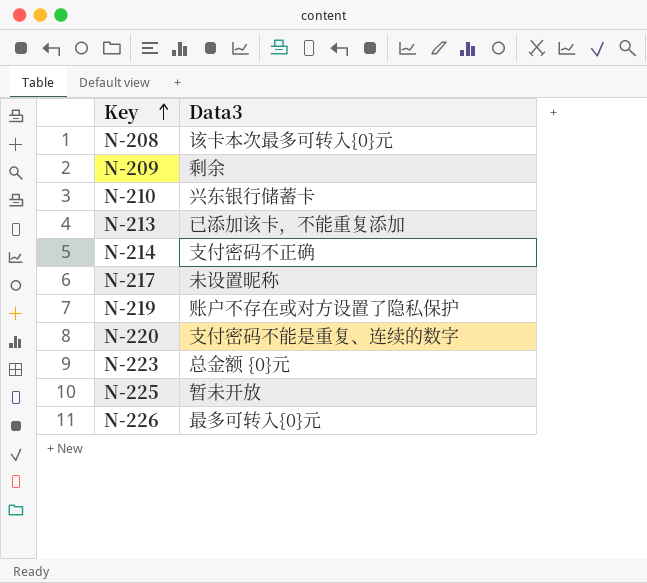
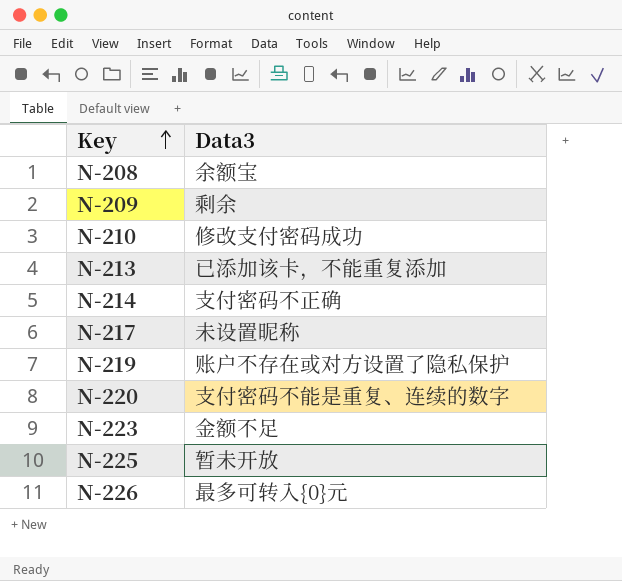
N-208 | Data3: 该卡本次最多可转入{0}元 -> 余额宝
N-210 | Data3: 兴东银行储蓄卡 -> 修改支付密码成功
N-223 | Data3: 总金额 {0}元 -> 金额不足

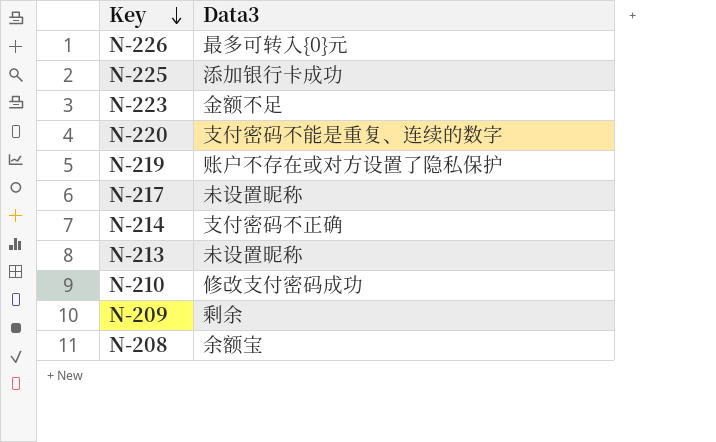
row order: Key ascending -> Key descending
N-225 | Data3: 暂未开放 -> 添加银行卡成功
N-213 | Data3: 已添加该卡，不能重复添加 -> 未设置昵称

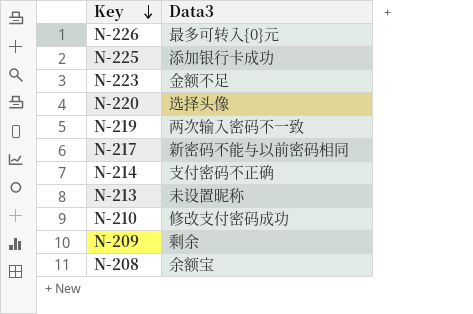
N-220 | Data3: 支付密码不能是重复、连续的数字 -> 选择头像
N-219 | Data3: 账户不存在或对方设置了隐私保护 -> 两次输入密码不一致
N-217 | Data3: 未设置昵称 -> 新密码不能与以前密码相同

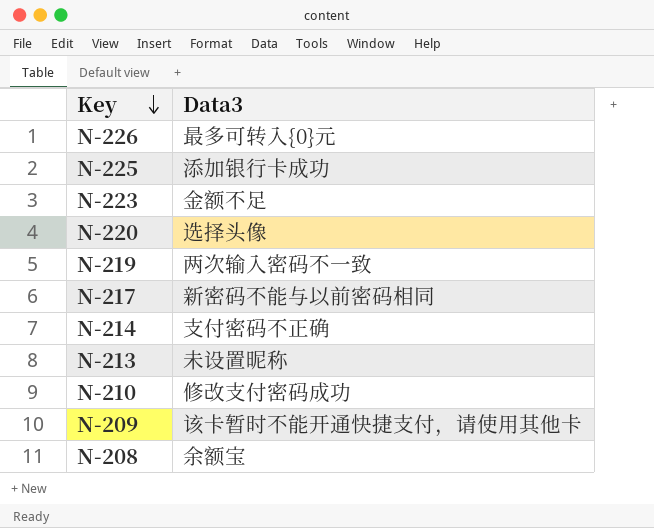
N-209 | Data3: 剩余 -> 该卡暂时不能开通快捷支付，请使用其他卡

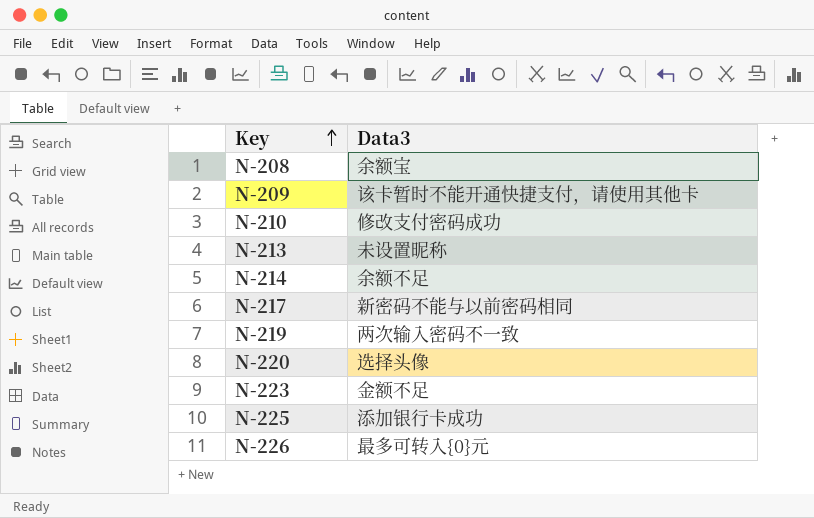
row order: Key descending -> Key ascending
N-214 | Data3: 支付密码不正确 -> 余额不足

